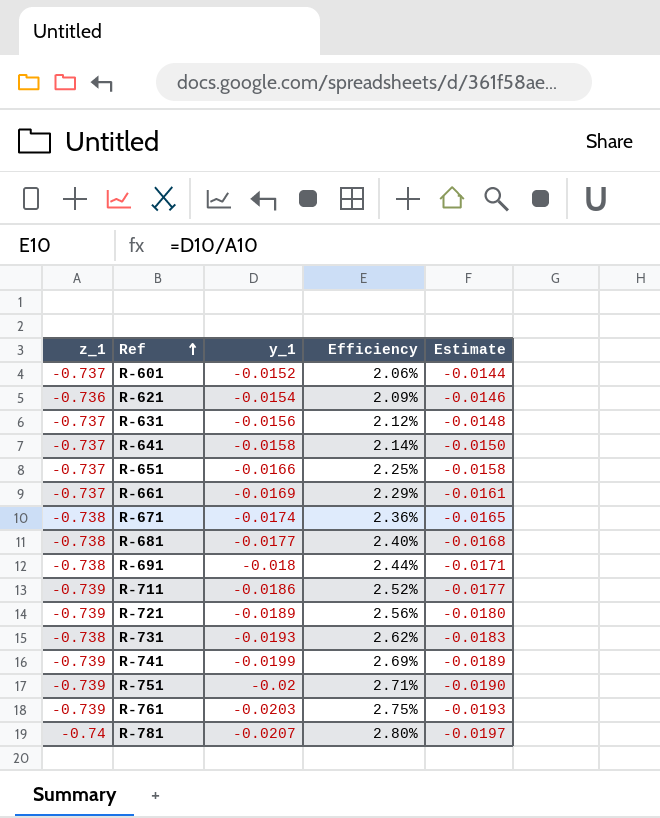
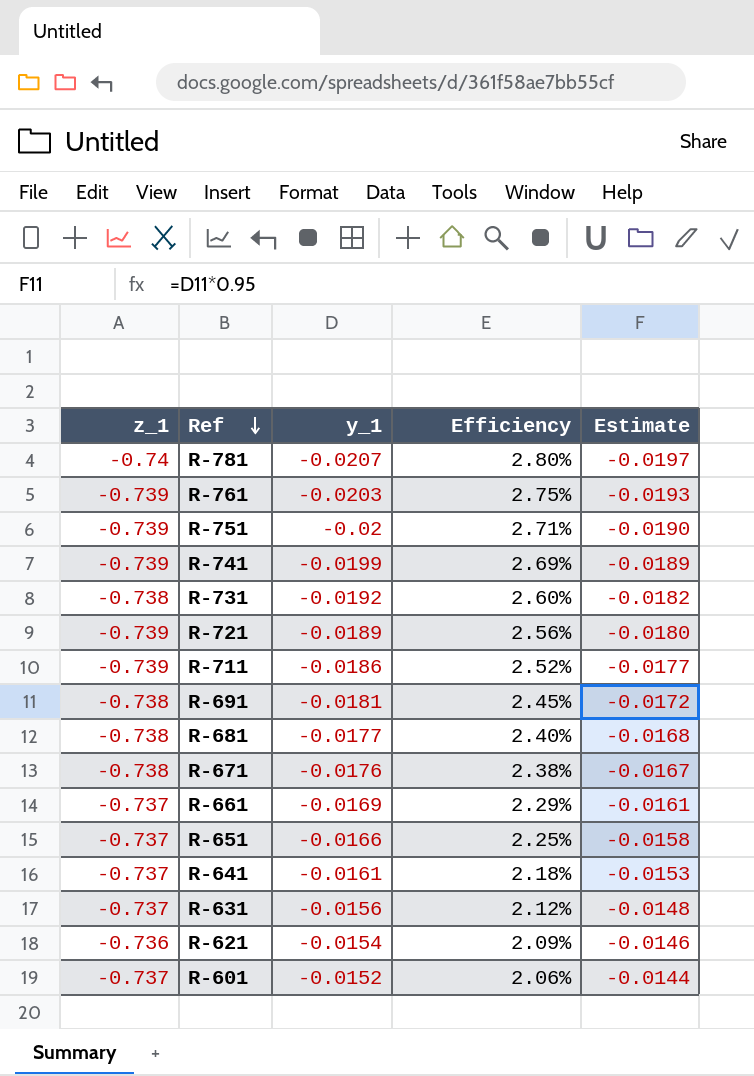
row order: Ref ascending -> Ref descending
R-731 | y_1: -0.0193 -> -0.0192
R-731 | Efficiency: 2.62% -> 2.60%
R-731 | Estimate: -0.0183 -> -0.0182
R-691 | y_1: -0.018 -> -0.0181
R-691 | Efficiency: 2.44% -> 2.45%
R-691 | Estimate: -0.0171 -> -0.0172
R-671 | y_1: -0.0174 -> -0.0176
R-671 | Efficiency: 2.36% -> 2.38%
R-671 | Estimate: -0.0165 -> -0.0167
R-641 | y_1: -0.0158 -> -0.0161
R-641 | Efficiency: 2.14% -> 2.18%
R-641 | Estimate: -0.0150 -> -0.0153

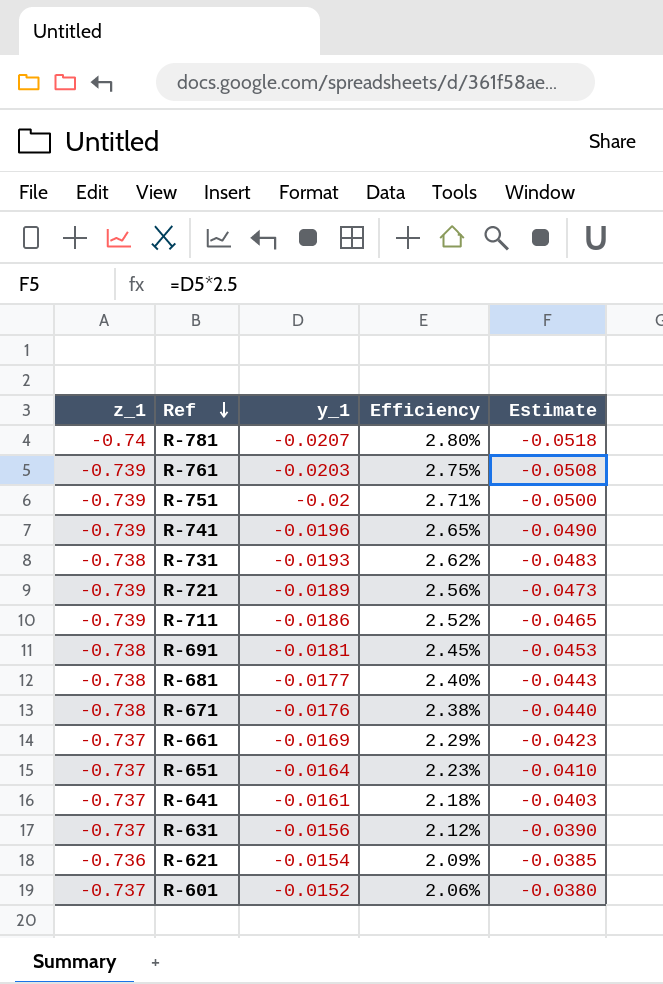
column Estimate | formula: [y_1] * 0.95 -> [y_1] * 2.5
R-741 | y_1: -0.0199 -> -0.0196
R-741 | Efficiency: 2.69% -> 2.65%
R-731 | y_1: -0.0192 -> -0.0193
R-731 | Efficiency: 2.60% -> 2.62%
R-651 | y_1: -0.0166 -> -0.0164
R-651 | Efficiency: 2.25% -> 2.23%

